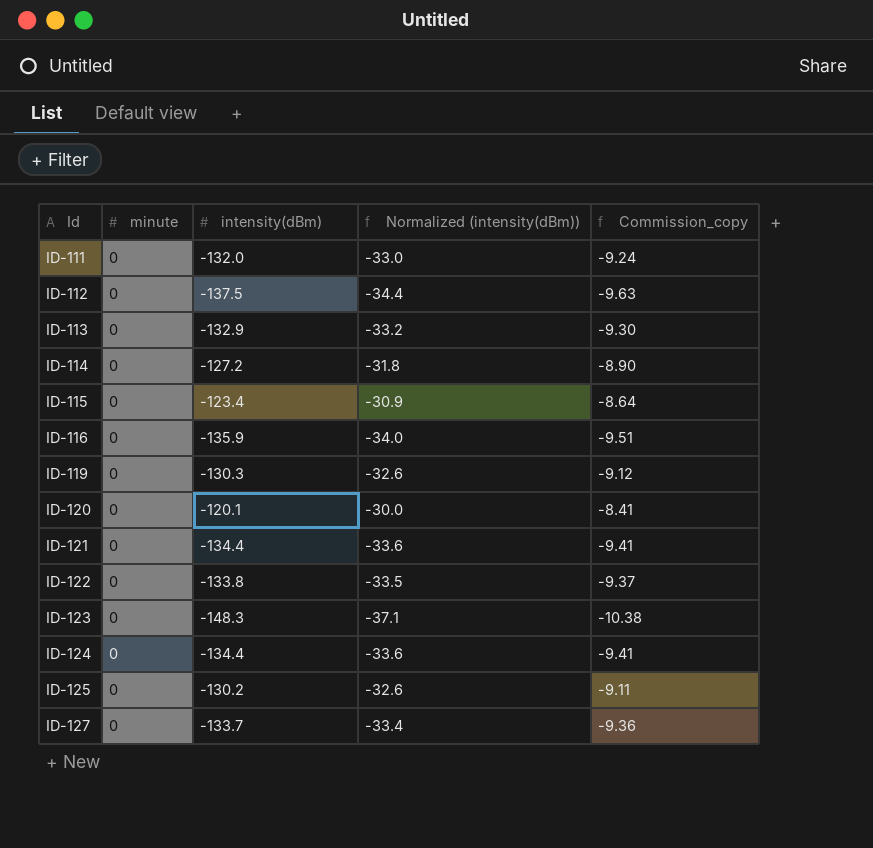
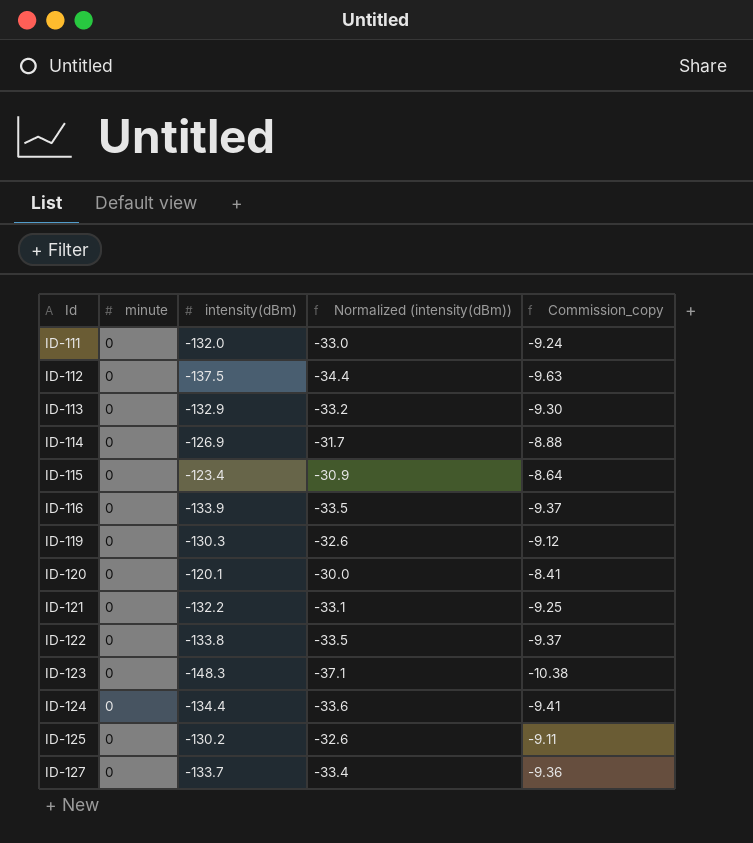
ID-114 | intensity(dBm): -127.2 -> -126.9
ID-114 | Normalized (intensity(dBm)): -31.8 -> -31.7
ID-114 | Commission_copy: -8.90 -> -8.88
ID-116 | intensity(dBm): -135.9 -> -133.9
ID-116 | Normalized (intensity(dBm)): -34.0 -> -33.5
ID-116 | Commission_copy: -9.51 -> -9.37
ID-121 | intensity(dBm): -134.4 -> -132.2
ID-121 | Normalized (intensity(dBm)): -33.6 -> -33.1
ID-121 | Commission_copy: -9.41 -> -9.25

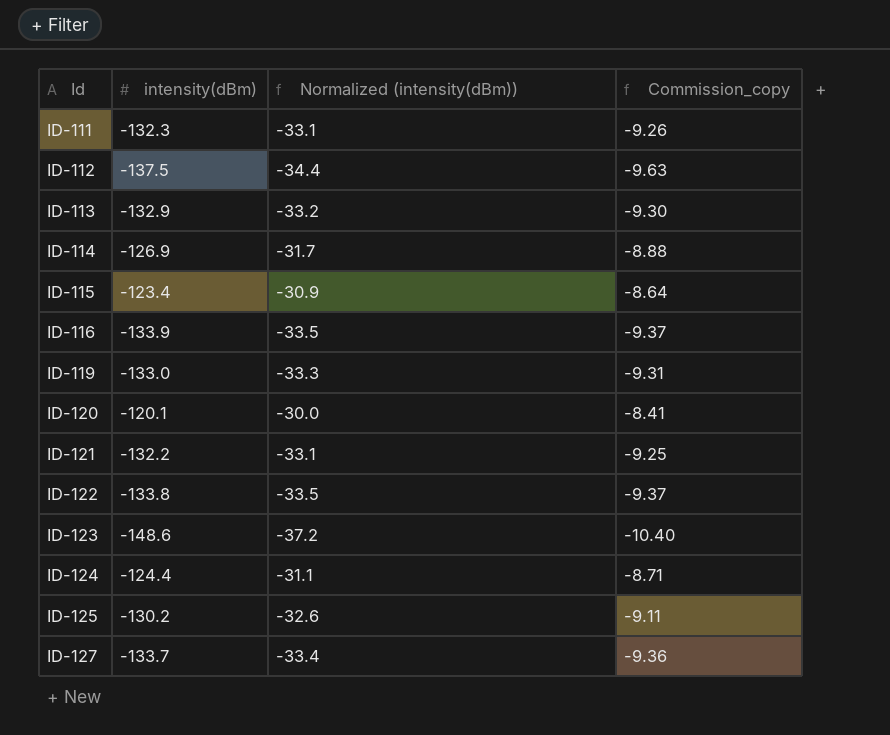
column minute | position: 2 -> none
ID-111 | intensity(dBm): -132.0 -> -132.3
ID-111 | Normalized (intensity(dBm)): -33.0 -> -33.1
ID-111 | Commission_copy: -9.24 -> -9.26
ID-119 | intensity(dBm): -130.3 -> -133.0
ID-119 | Normalized (intensity(dBm)): -32.6 -> -33.3
ID-119 | Commission_copy: -9.12 -> -9.31
ID-123 | intensity(dBm): -148.3 -> -148.6
ID-123 | Normalized (intensity(dBm)): -37.1 -> -37.2
ID-123 | Commission_copy: -10.38 -> -10.40
ID-124 | intensity(dBm): -134.4 -> -124.4
ID-124 | Normalized (intensity(dBm)): -33.6 -> -31.1
ID-124 | Commission_copy: -9.41 -> -8.71

